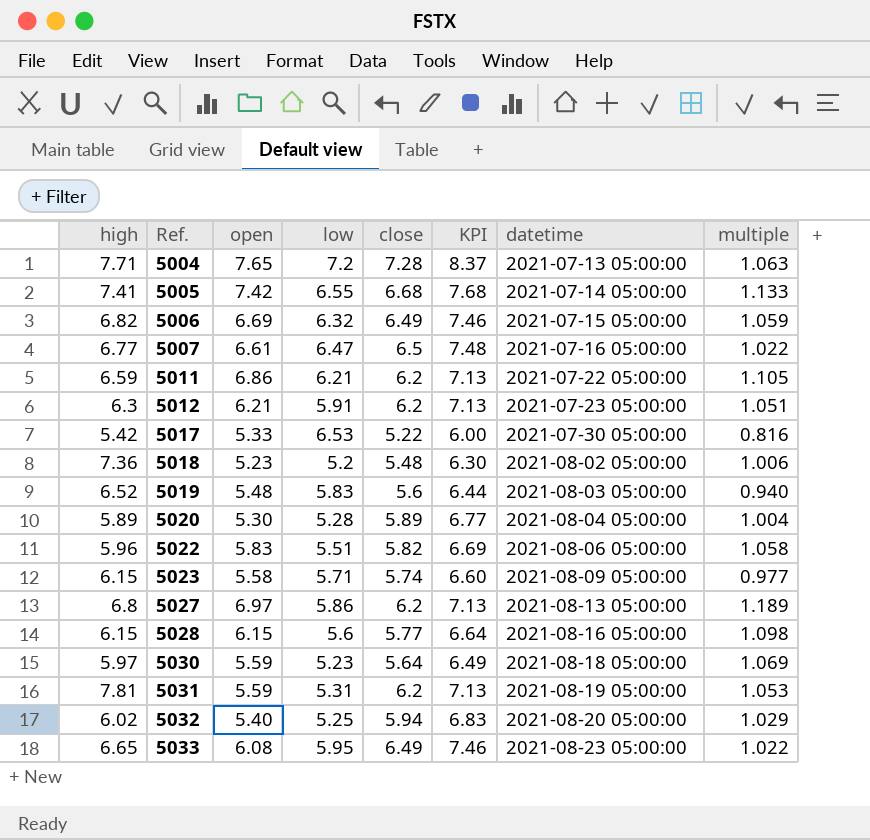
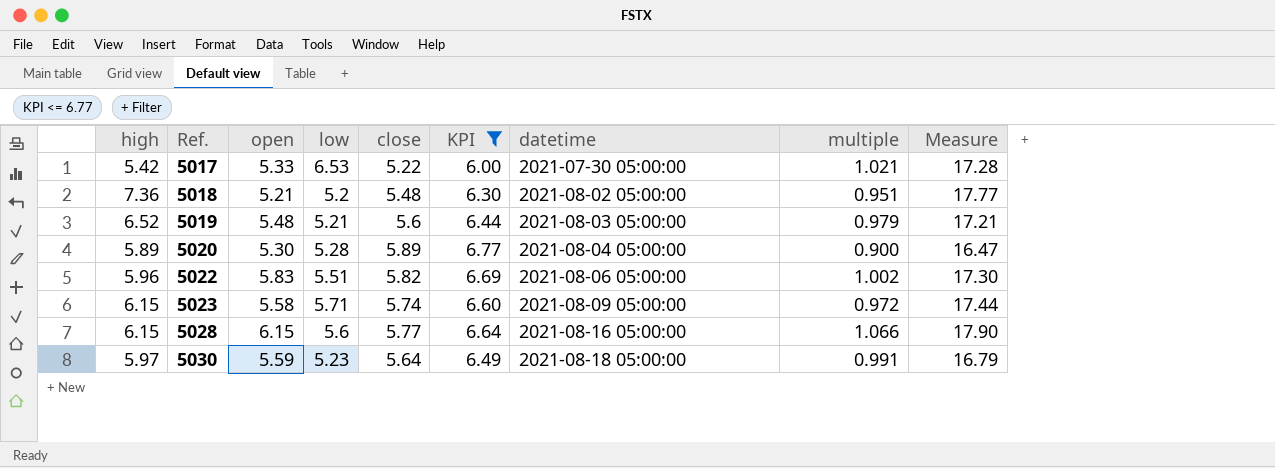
filter: none -> KPI <= 6.77
column multiple | formula: [open] / [low] -> [open] / [close]
column Measure | formula: none -> [high] + [open] + [low]
5018 | open: 5.23 -> 5.21
5019 | low: 5.83 -> 5.21

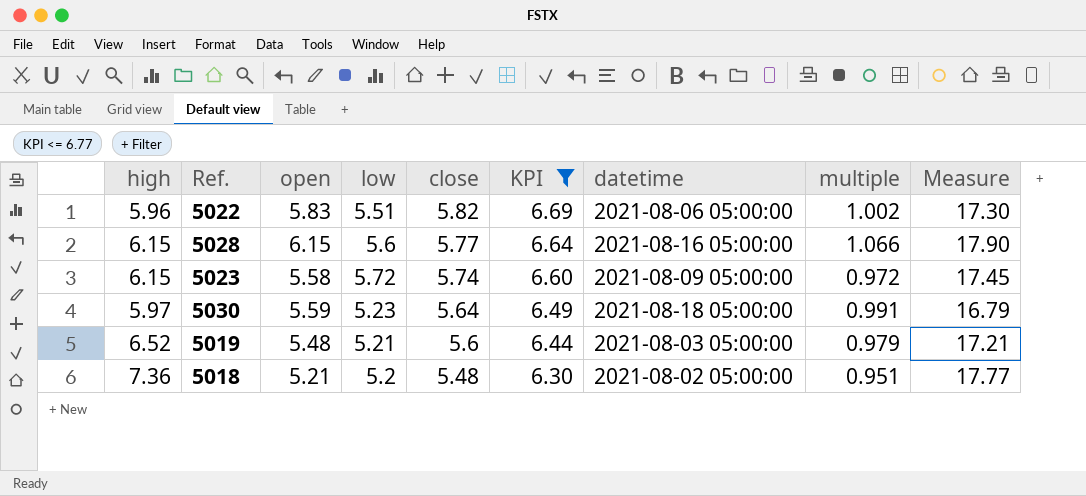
row order: Ref. ascending -> close descending
row 5017: 5.42 | 5.33 | 6.53 | 5.22 | 6.00 | 2021-07-30 05:00:00 | 1.021 | 17.28 -> none
row 5020: 5.89 | 5.30 | 5.28 | 5.89 | 6.77 | 2021-08-04 05:00:00 | 0.900 | 16.47 -> none
5023 | low: 5.71 -> 5.72
5023 | Measure: 17.44 -> 17.45

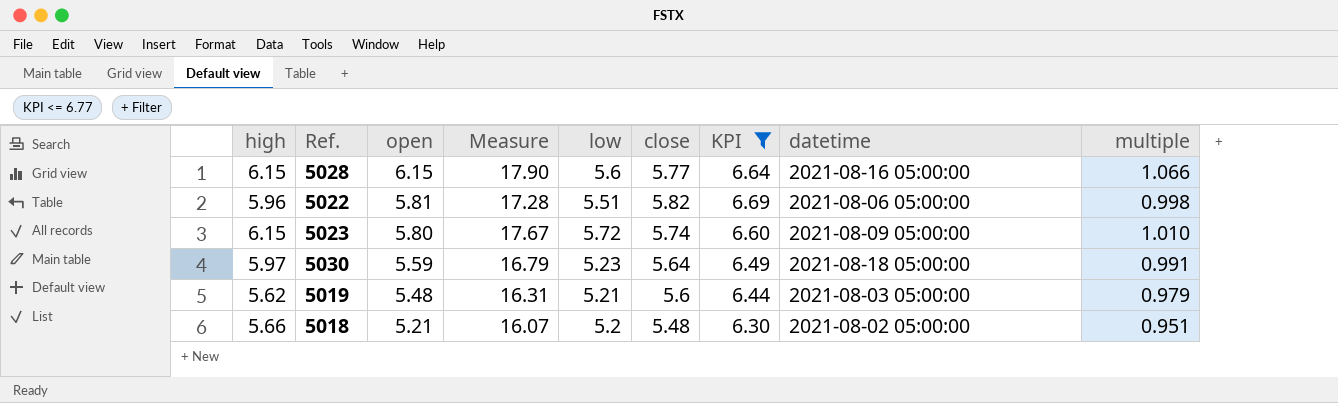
row order: close descending -> open descending
column Measure | position: 9 -> 4
5022 | open: 5.83 -> 5.81
5022 | Measure: 17.30 -> 17.28
5022 | multiple: 1.002 -> 0.998
5023 | open: 5.58 -> 5.80
5023 | Measure: 17.45 -> 17.67
5023 | multiple: 0.972 -> 1.010
5019 | high: 6.52 -> 5.62
5019 | Measure: 17.21 -> 16.31
5018 | high: 7.36 -> 5.66
5018 | Measure: 17.77 -> 16.07

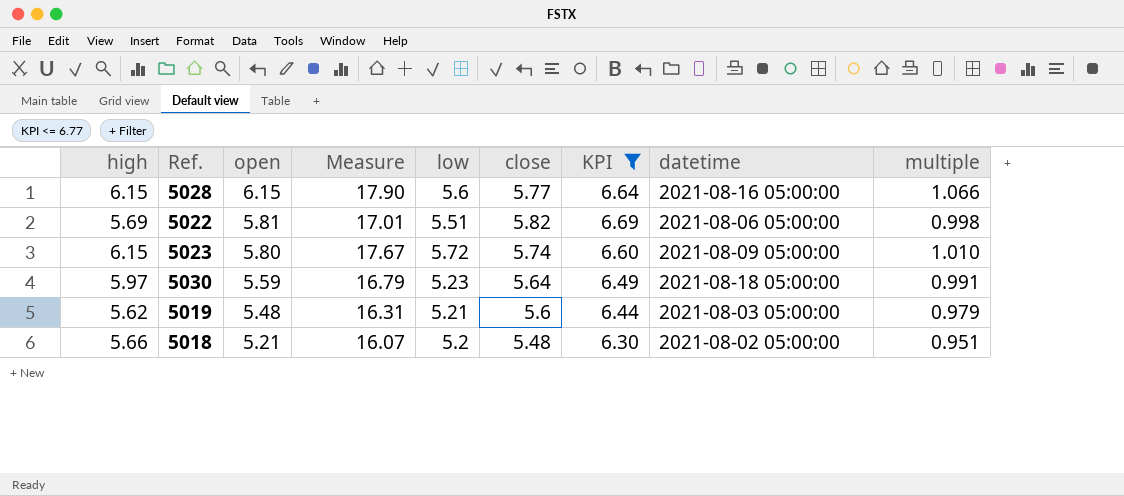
5022 | high: 5.96 -> 5.69
5022 | Measure: 17.28 -> 17.01

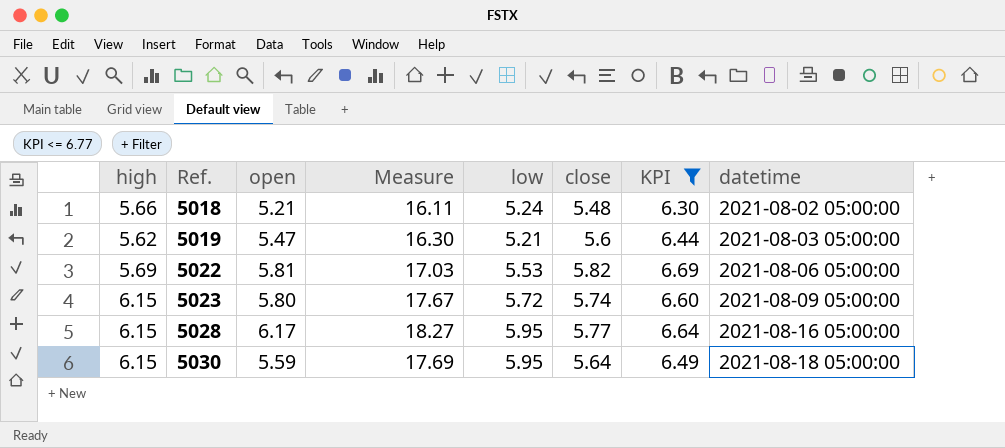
row order: open descending -> Ref. ascending
column multiple | formula: [open] / [close] -> none
5018 | Measure: 16.07 -> 16.11
5018 | low: 5.2 -> 5.24
5019 | open: 5.48 -> 5.47
5019 | Measure: 16.31 -> 16.30
5022 | Measure: 17.01 -> 17.03
5022 | low: 5.51 -> 5.53
5028 | open: 6.15 -> 6.17
5028 | Measure: 17.90 -> 18.27
5028 | low: 5.6 -> 5.95
5030 | high: 5.97 -> 6.15
5030 | Measure: 16.79 -> 17.69
5030 | low: 5.23 -> 5.95

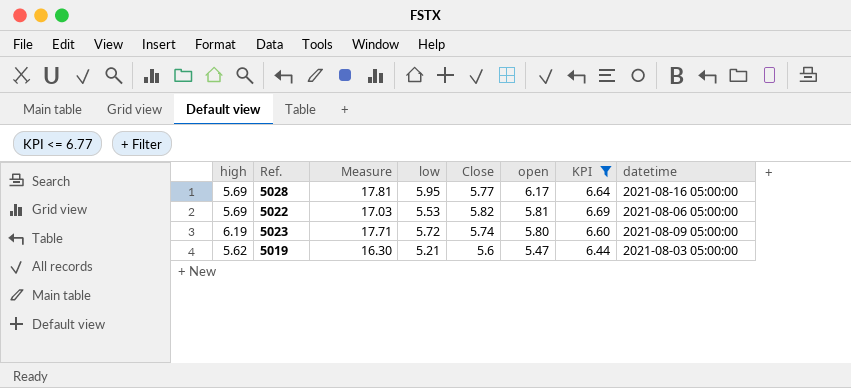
row order: Ref. ascending -> open descending
column name: close -> Close
column open | position: 3 -> 6
row 5018: 5.66 | 5.21 | 16.11 | 5.24 | 5.48 | 6.30 | 2021-08-02 05:00:00 -> none
row 5030: 6.15 | 5.59 | 17.69 | 5.95 | 5.64 | 6.49 | 2021-08-18 05:00:00 -> none
5028 | high: 6.15 -> 5.69
5028 | Measure: 18.27 -> 17.81
5023 | high: 6.15 -> 6.19
5023 | Measure: 17.67 -> 17.71

